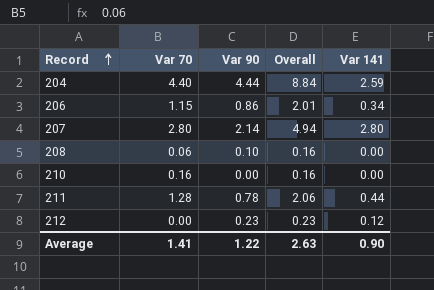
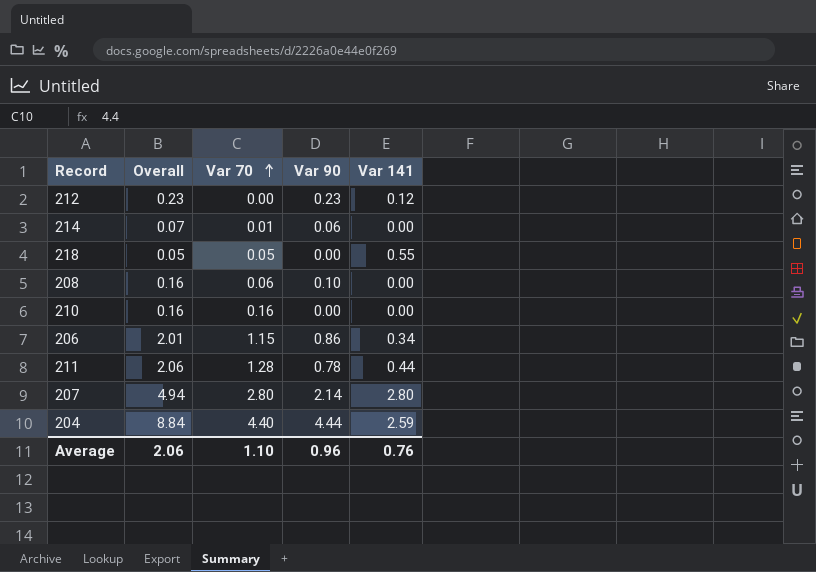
row order: Record ascending -> Var 70 ascending
column Overall | position: 4 -> 2
row 214: none -> 0.07 | 0.01 | 0.06 | 0.00
row 218: none -> 0.05 | 0.05 | 0.00 | 0.55
Average | Overall: 2.63 -> 2.06
Average | Var 70: 1.41 -> 1.10
Average | Var 90: 1.22 -> 0.96
Average | Var 141: 0.90 -> 0.76

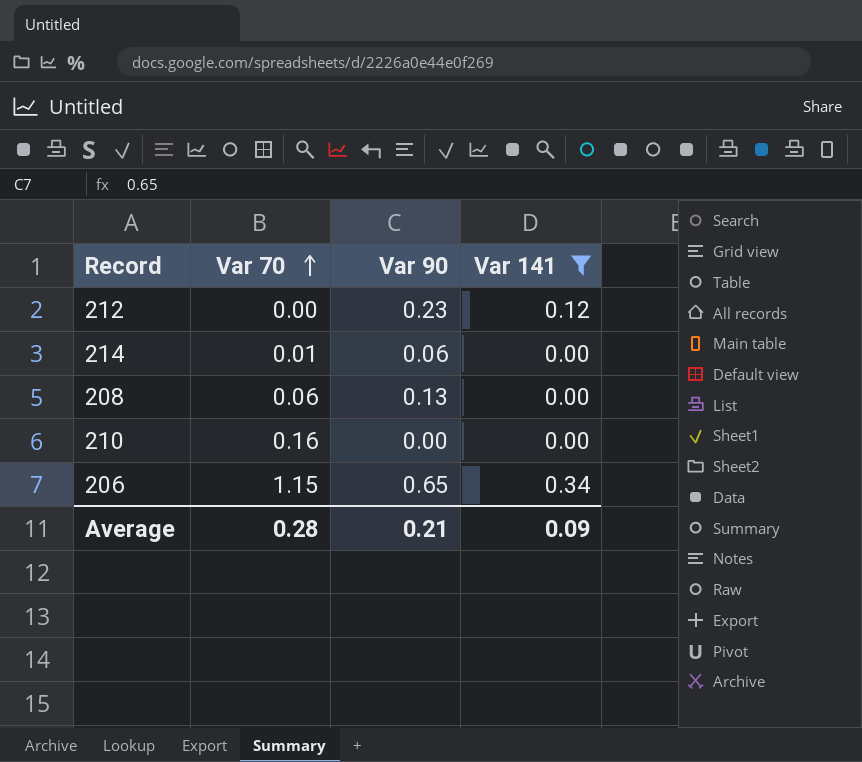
filter: none -> Var 141 <= 0.34
column Overall | formula: [Var 70] + [Var 90] -> none
208 | Var 90: 0.10 -> 0.13
206 | Var 90: 0.86 -> 0.65
Average | Var 70: 1.10 -> 0.28
Average | Var 90: 0.96 -> 0.21
Average | Var 141: 0.76 -> 0.09

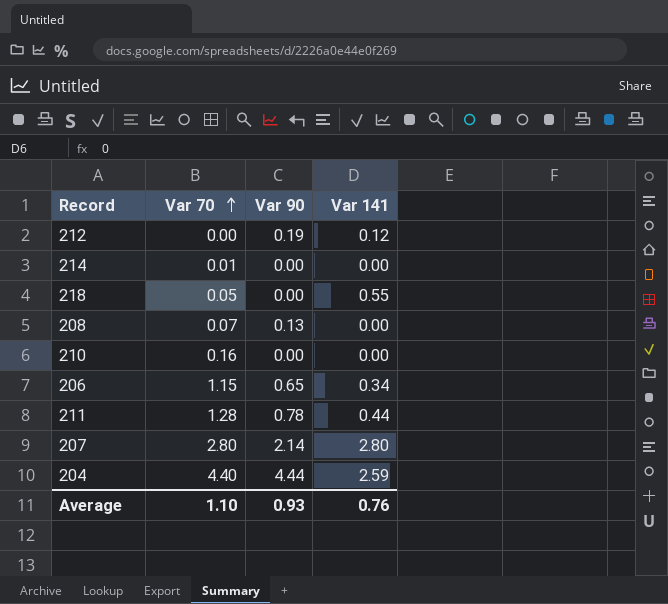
filter: Var 141 <= 0.34 -> none
212 | Var 90: 0.23 -> 0.19
214 | Var 90: 0.06 -> 0.00
208 | Var 70: 0.06 -> 0.07
Average | Var 70: 0.28 -> 1.10
Average | Var 90: 0.21 -> 0.93
Average | Var 141: 0.09 -> 0.76

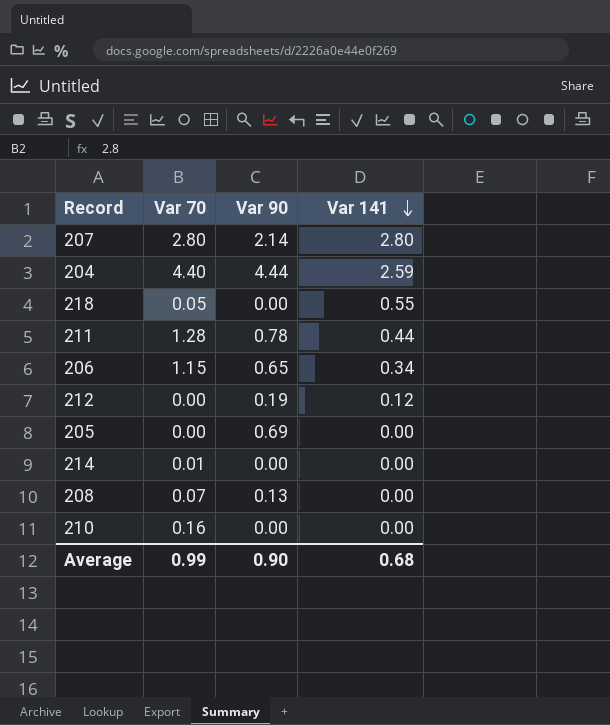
row order: Var 70 ascending -> Var 141 descending
row 205: none -> 0.00 | 0.69 | 0.00
Average | Var 70: 1.10 -> 0.99
Average | Var 90: 0.93 -> 0.90
Average | Var 141: 0.76 -> 0.68

